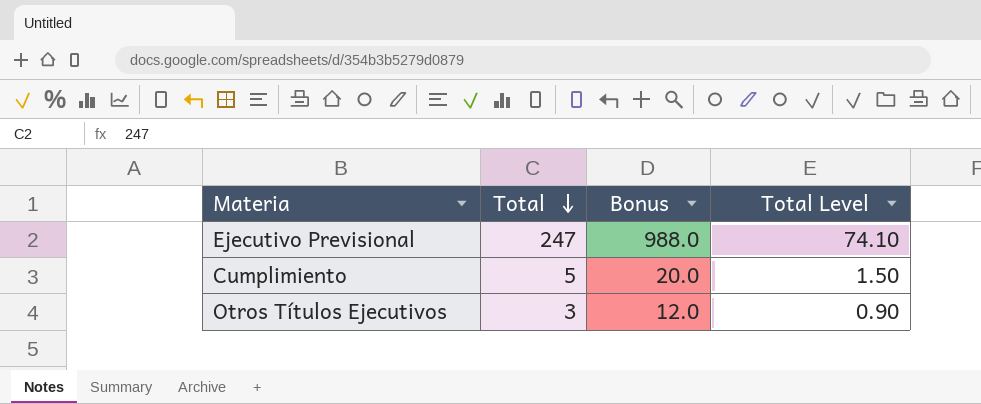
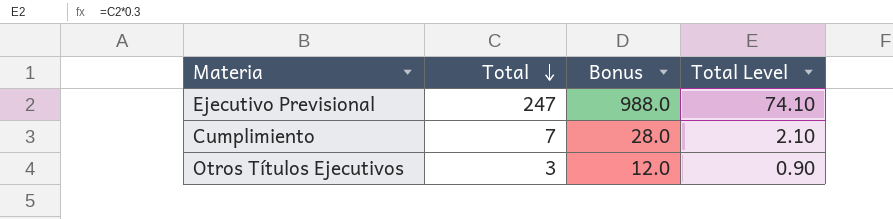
Cumplimiento | Total: 5 -> 7
Cumplimiento | Bonus: 20.0 -> 28.0
Cumplimiento | Total Level: 1.50 -> 2.10

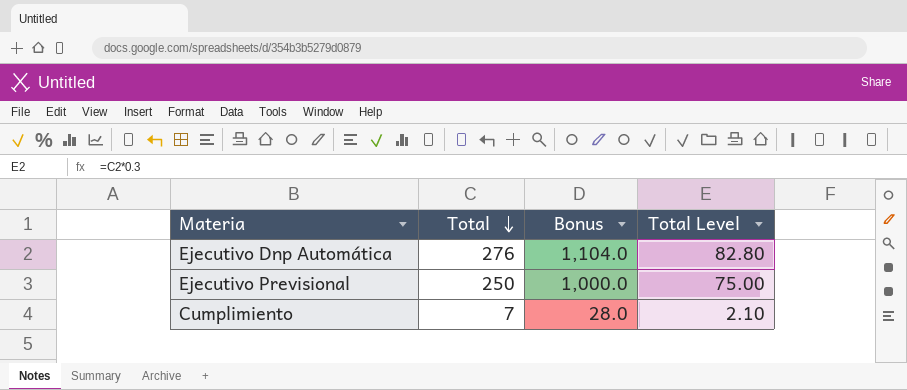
row Otros Títulos Ejecutivos: 3 | 12.0 | 0.90 -> none
row Ejecutivo Dnp Automática: none -> 276 | 1,104.0 | 82.80
Ejecutivo Previsional | Total: 247 -> 250
Ejecutivo Previsional | Bonus: 988.0 -> 1,000.0
Ejecutivo Previsional | Total Level: 74.10 -> 75.00

